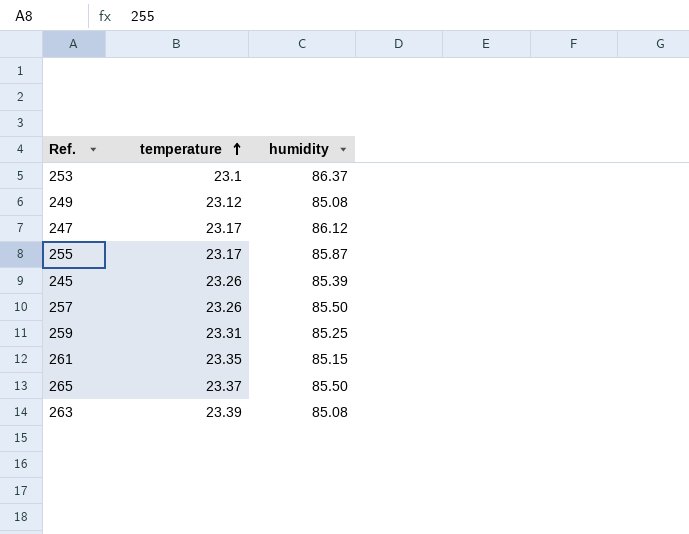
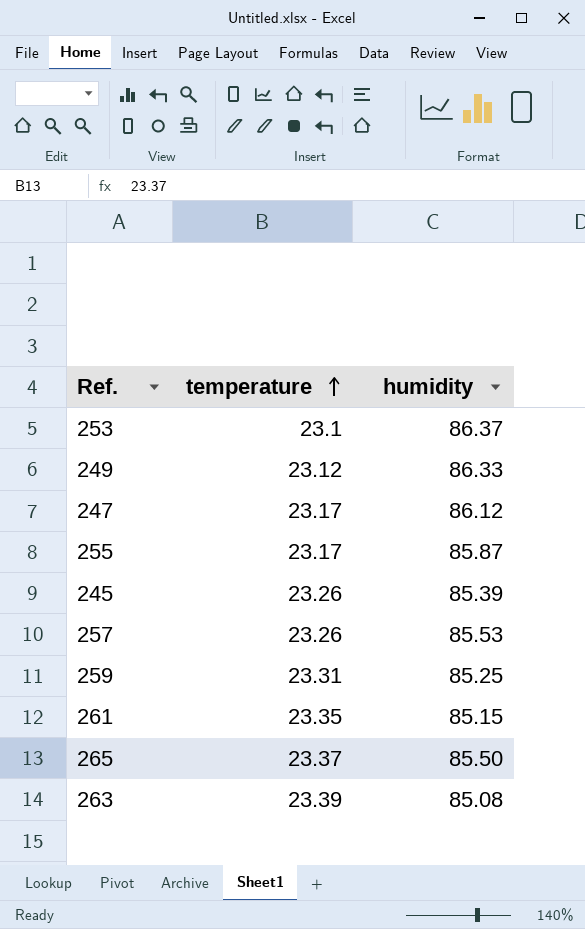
249 | humidity: 85.08 -> 86.33
257 | humidity: 85.50 -> 85.53

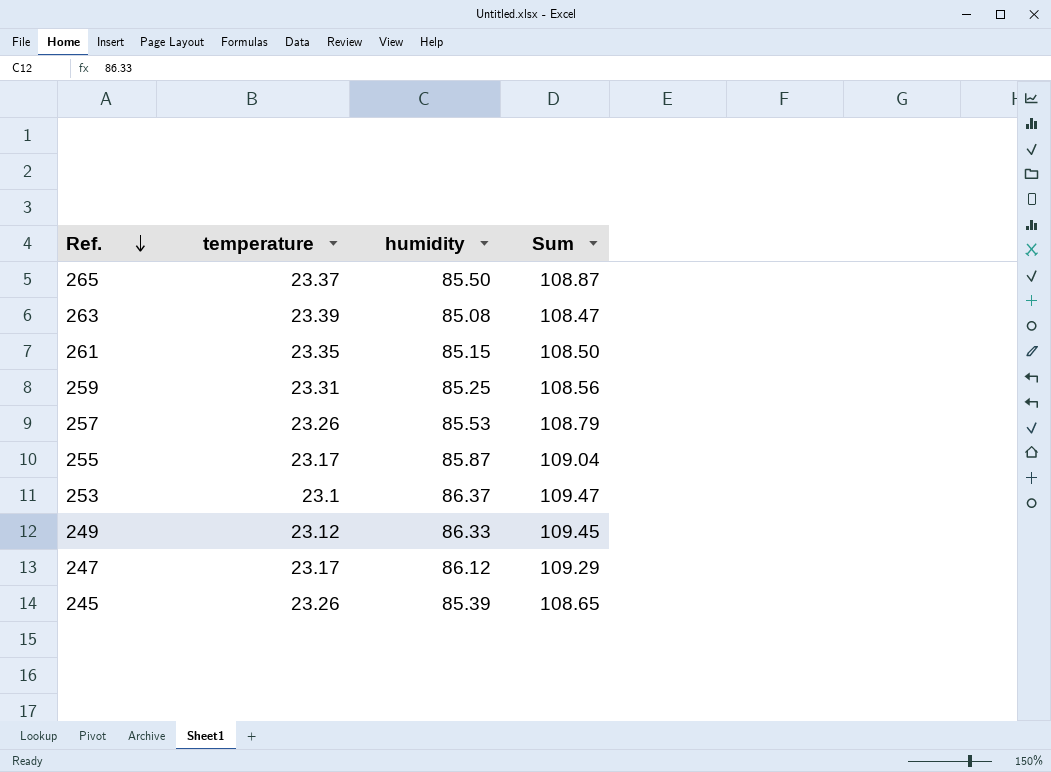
row order: temperature ascending -> Ref. descending
column Sum | formula: none -> [temperature] + [humidity]

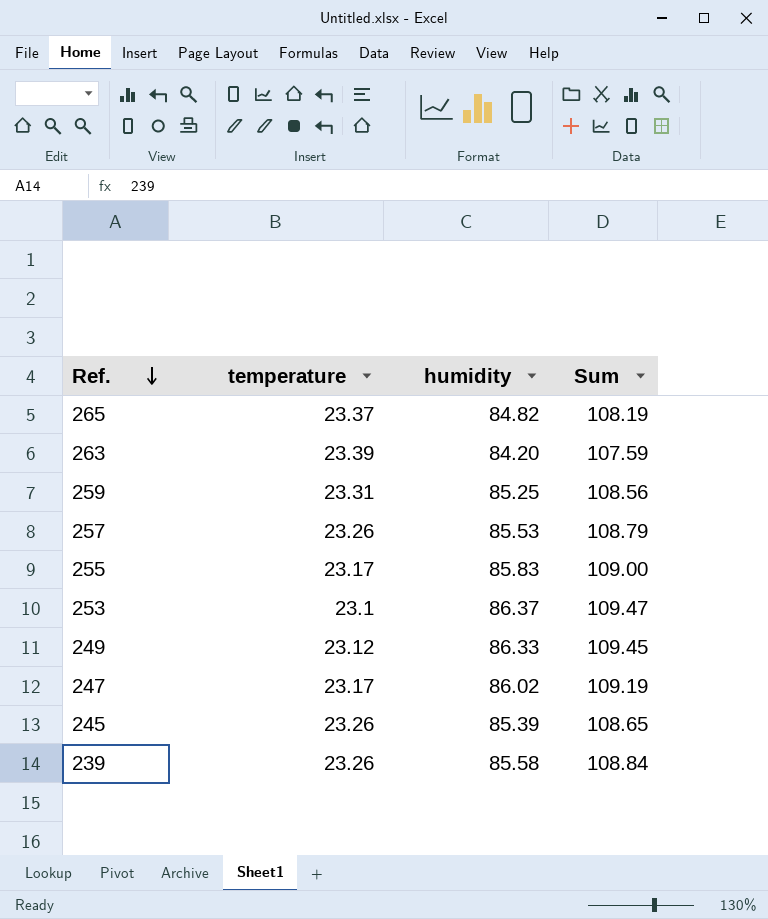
row 261: 23.35 | 85.15 | 108.50 -> none
265 | humidity: 85.50 -> 84.82
265 | Sum: 108.87 -> 108.19
263 | humidity: 85.08 -> 84.20
263 | Sum: 108.47 -> 107.59
255 | humidity: 85.87 -> 85.83
255 | Sum: 109.04 -> 109.00
247 | humidity: 86.12 -> 86.02
247 | Sum: 109.29 -> 109.19
row 239: none -> 23.26 | 85.58 | 108.84

